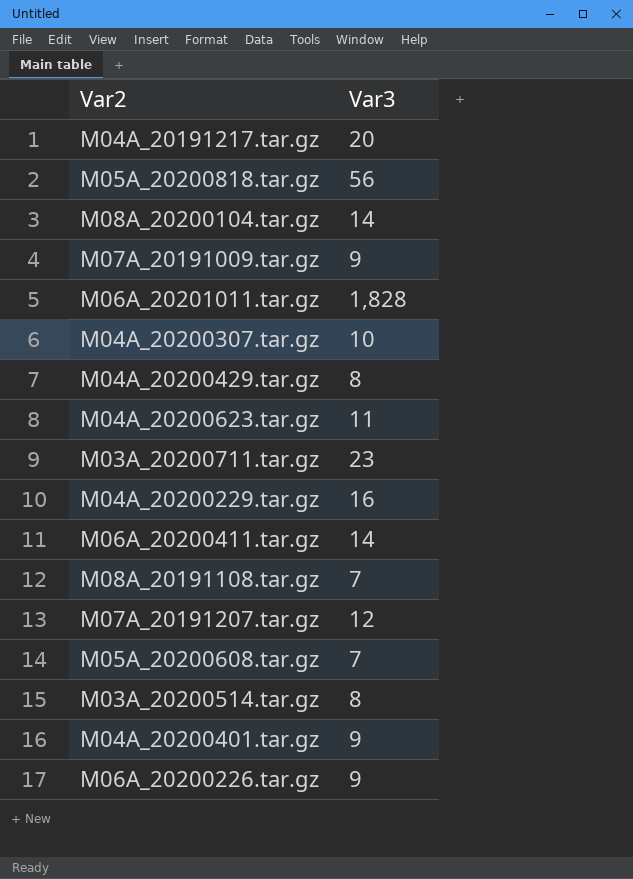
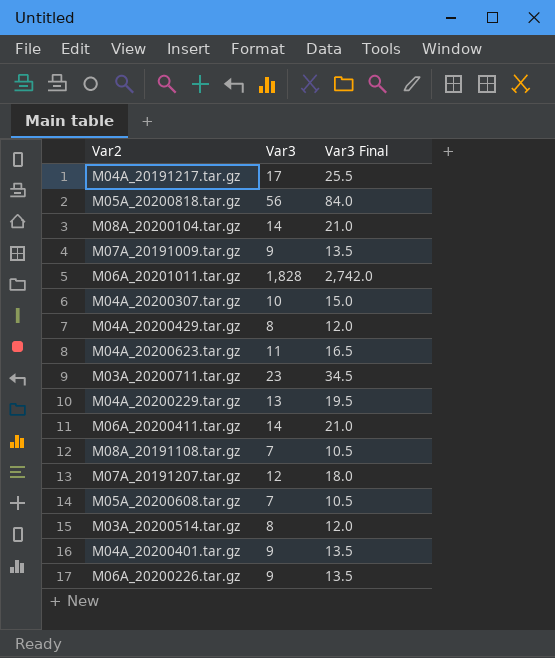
column Var3 Final | formula: none -> [Var3] * 1.5
M04A_20191217.tar.gz | Var3: 20 -> 17
M04A_20200229.tar.gz | Var3: 16 -> 13

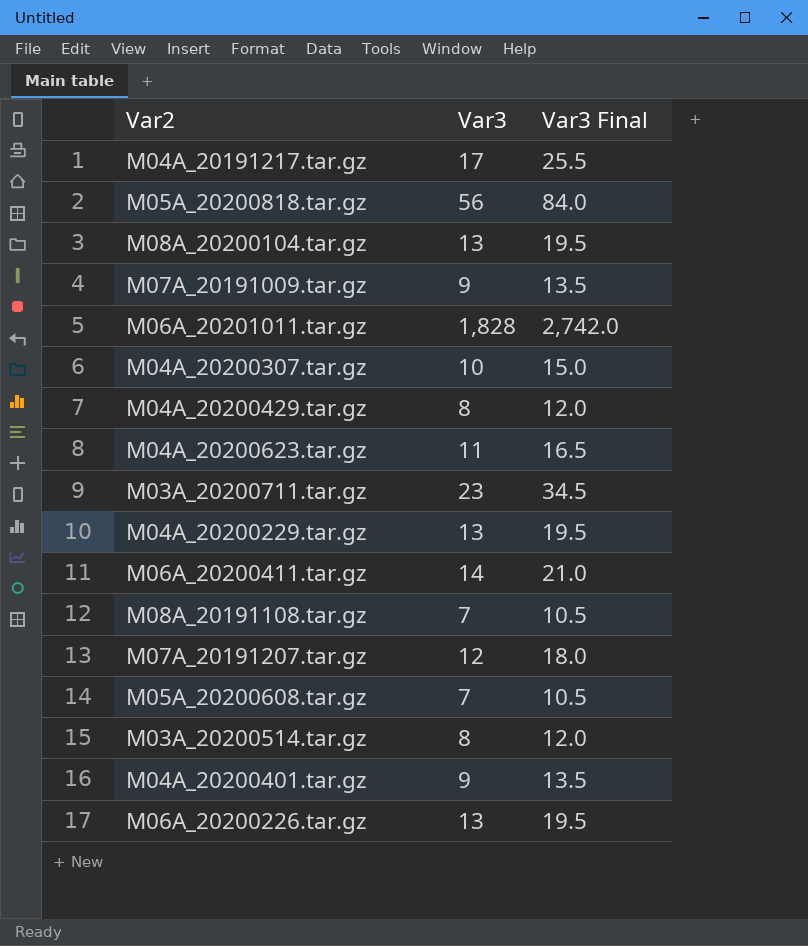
M08A_20200104.tar.gz | Var3: 14 -> 13
M08A_20200104.tar.gz | Var3 Final: 21.0 -> 19.5
M06A_20200226.tar.gz | Var3: 9 -> 13
M06A_20200226.tar.gz | Var3 Final: 13.5 -> 19.5

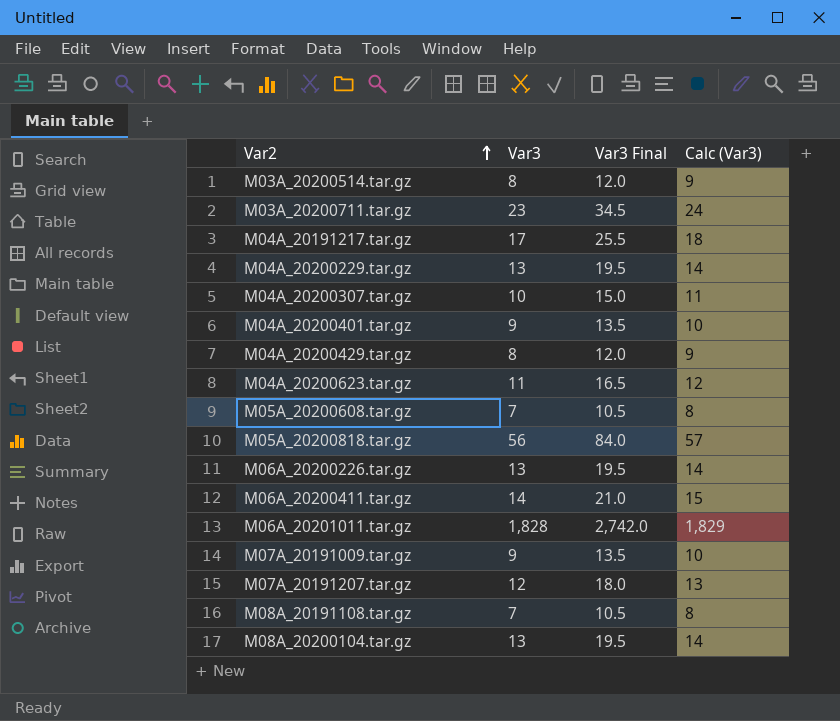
row order: none -> Var2 ascending
column Calc (Var3) | formula: none -> [Var3] + 1

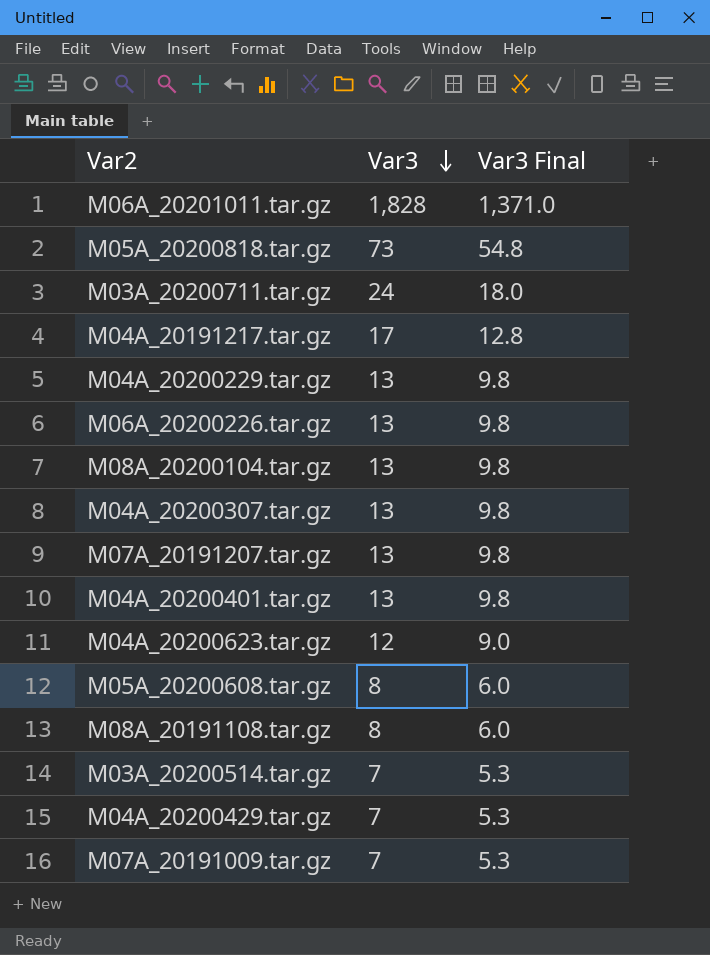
row order: Var2 ascending -> Var3 descending
column Calc (Var3) | formula: [Var3] + 1 -> none
column Var3 Final | formula: [Var3] * 1.5 -> [Var3] * 0.75
row M06A_20200411.tar.gz: 14 | 21.0 | 15 -> none
M05A_20200818.tar.gz | Var3: 56 -> 73
M03A_20200711.tar.gz | Var3: 23 -> 24
M04A_20200307.tar.gz | Var3: 10 -> 13
M07A_20191207.tar.gz | Var3: 12 -> 13
M04A_20200401.tar.gz | Var3: 9 -> 13
M04A_20200623.tar.gz | Var3: 11 -> 12
M05A_20200608.tar.gz | Var3: 7 -> 8
M08A_20191108.tar.gz | Var3: 7 -> 8
M03A_20200514.tar.gz | Var3: 8 -> 7
M04A_20200429.tar.gz | Var3: 8 -> 7
M07A_20191009.tar.gz | Var3: 9 -> 7

